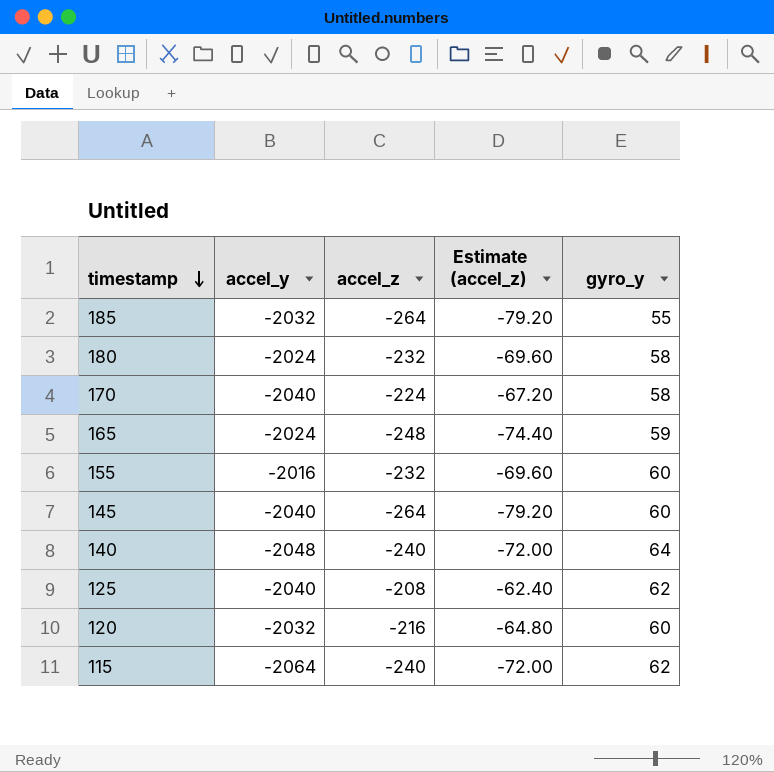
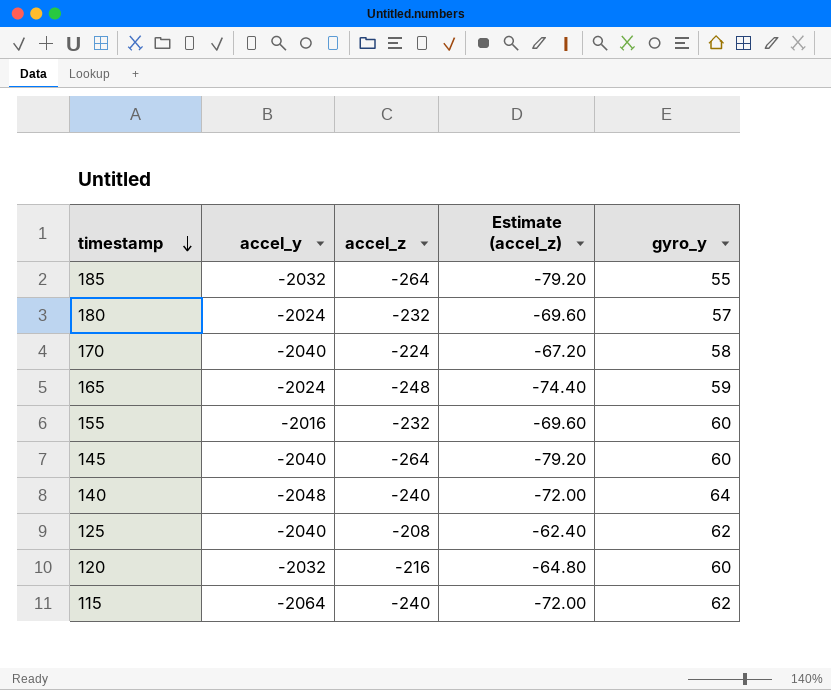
180 | gyro_y: 58 -> 57

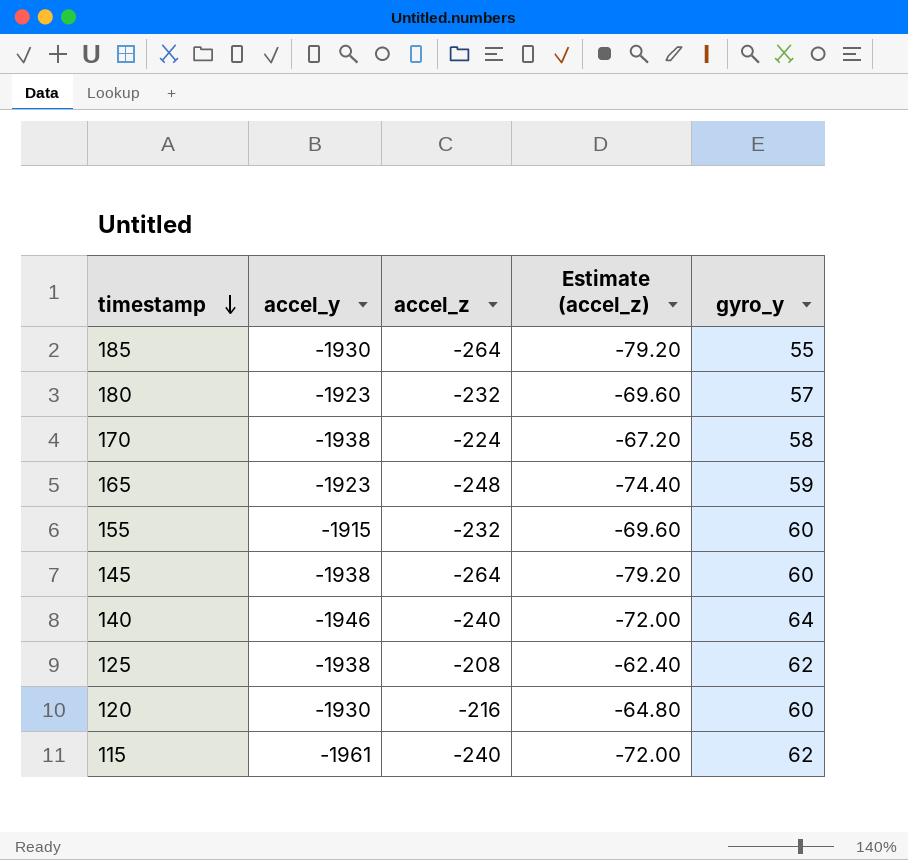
185 | accel_y: -2032 -> -1930
180 | accel_y: -2024 -> -1923
170 | accel_y: -2040 -> -1938
165 | accel_y: -2024 -> -1923
155 | accel_y: -2016 -> -1915
145 | accel_y: -2040 -> -1938
140 | accel_y: -2048 -> -1946
125 | accel_y: -2040 -> -1938
120 | accel_y: -2032 -> -1930
115 | accel_y: -2064 -> -1961

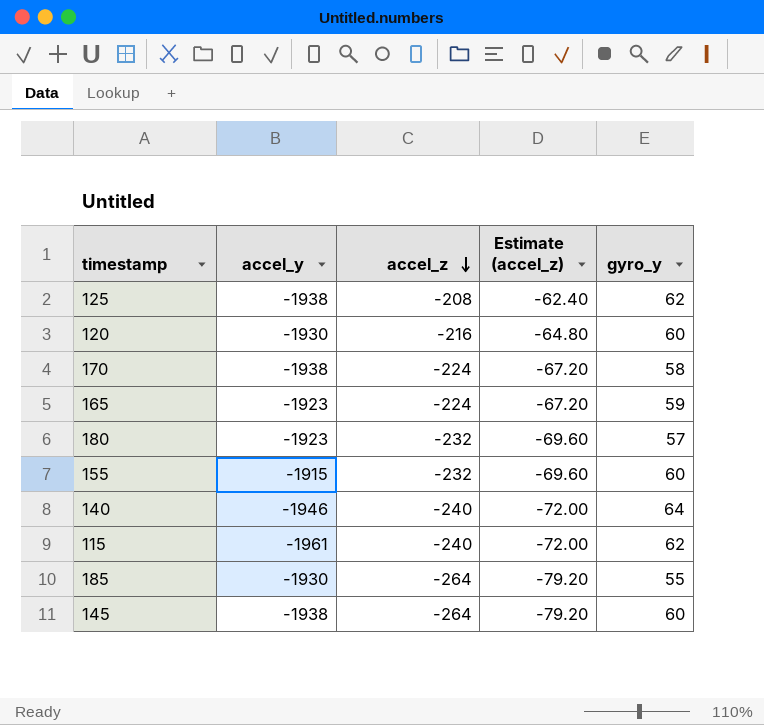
row order: timestamp descending -> accel_z descending
165 | accel_z: -248 -> -224
165 | Estimate (accel_z): -74.40 -> -67.20

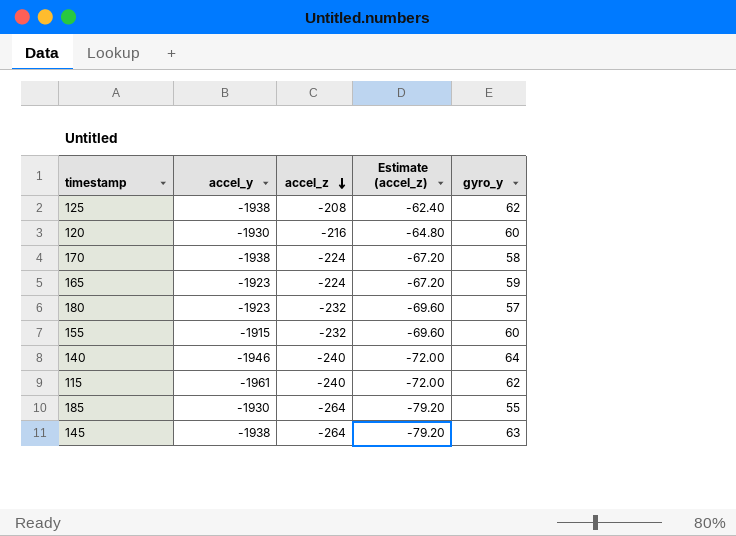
145 | gyro_y: 60 -> 63

